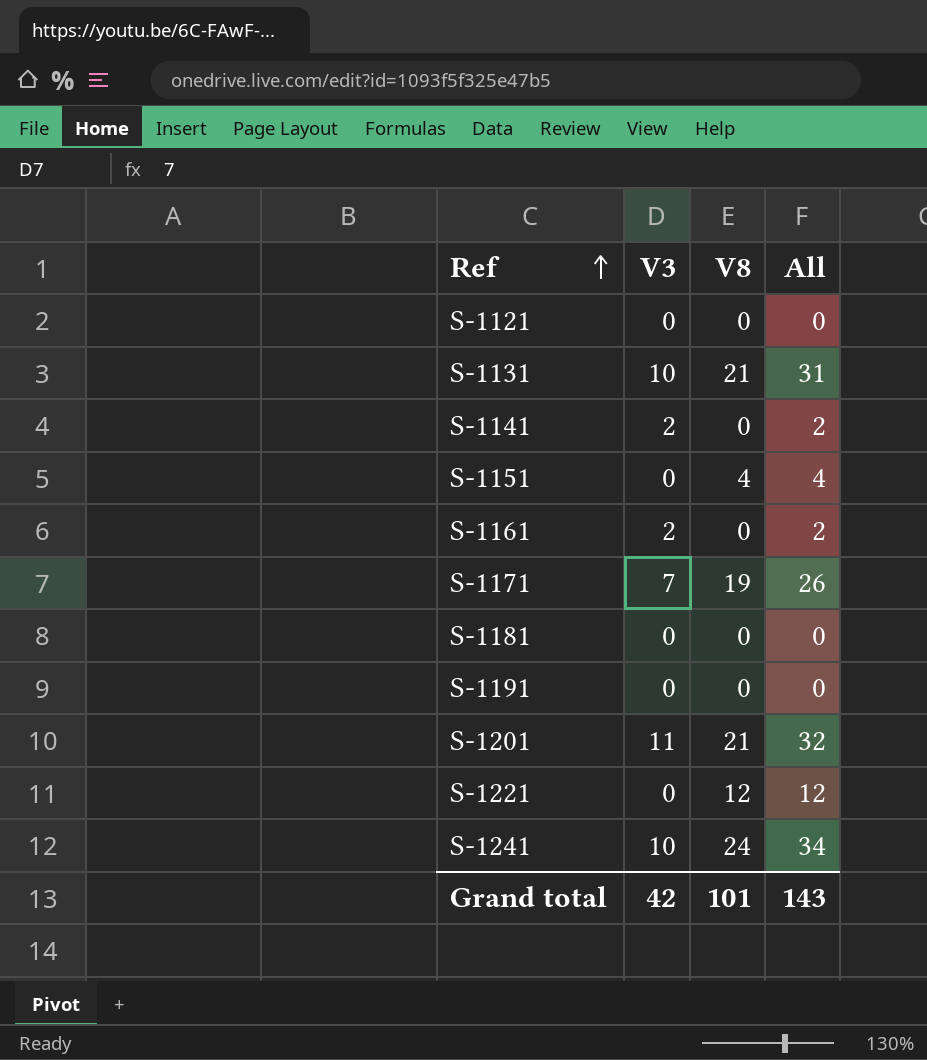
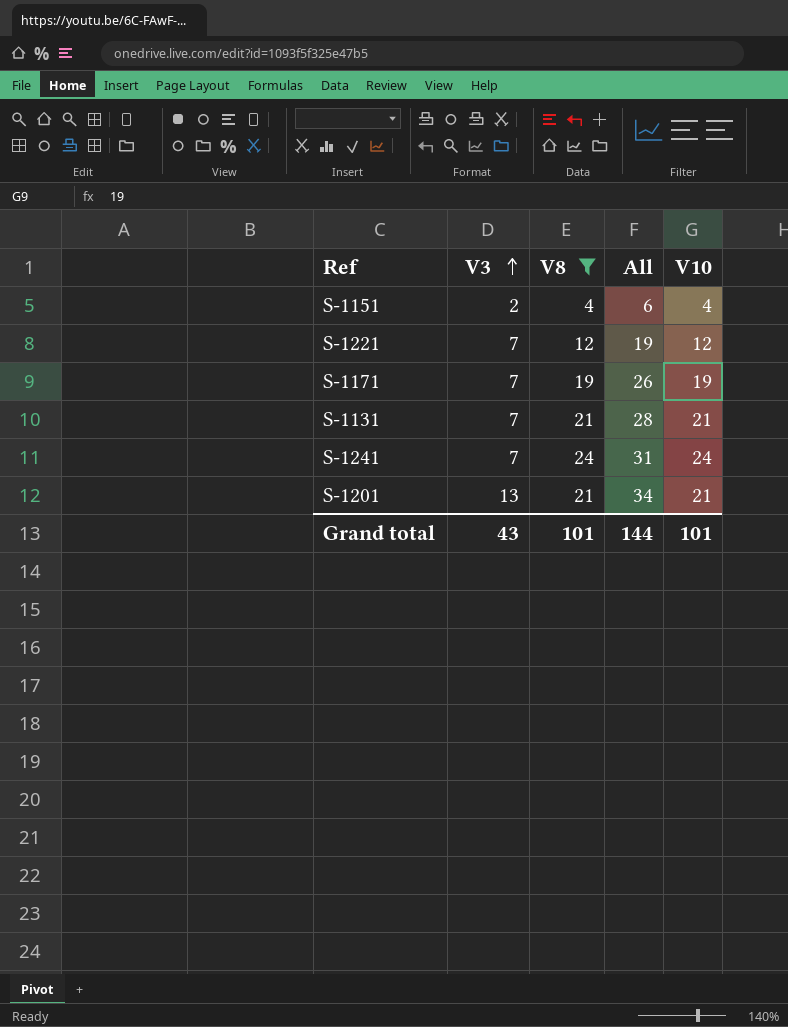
filter: none -> V8 != 0
row order: Ref ascending -> V3 ascending
column V10 | position: none -> 5
S-1151 | V3: 0 -> 2
S-1151 | All: 4 -> 6
S-1221 | V3: 0 -> 7
S-1221 | All: 12 -> 19
S-1131 | V3: 10 -> 7
S-1131 | All: 31 -> 28
S-1241 | V3: 10 -> 7
S-1241 | All: 34 -> 31
S-1201 | V3: 11 -> 13
S-1201 | All: 32 -> 34
Grand total | V3: 42 -> 43
Grand total | All: 143 -> 144

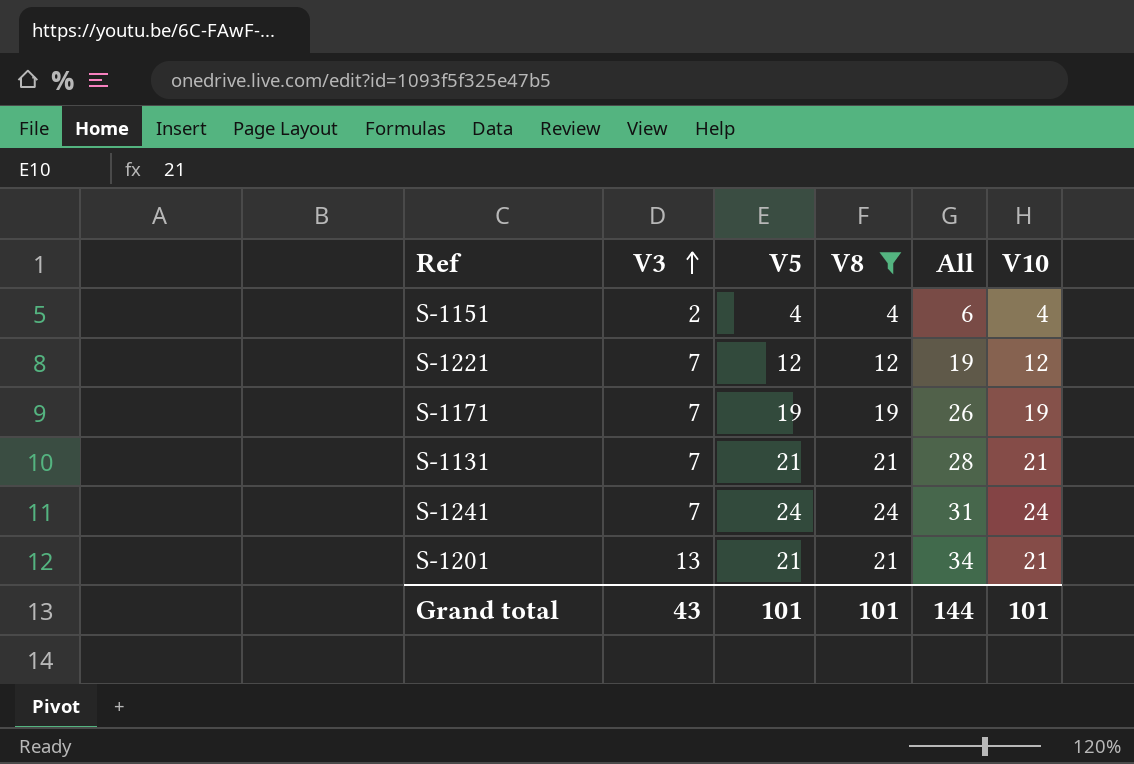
column V5 | position: none -> 3

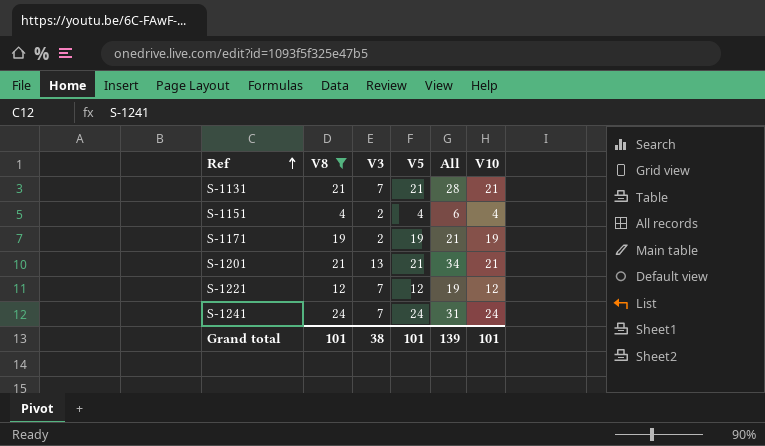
row order: V3 ascending -> Ref ascending
column V8 | position: 4 -> 2
S-1171 | V3: 7 -> 2
S-1171 | All: 26 -> 21
Grand total | V3: 43 -> 38
Grand total | All: 144 -> 139

